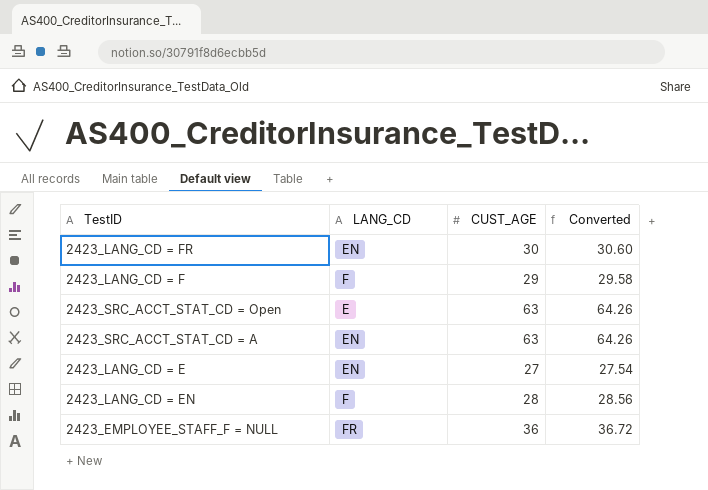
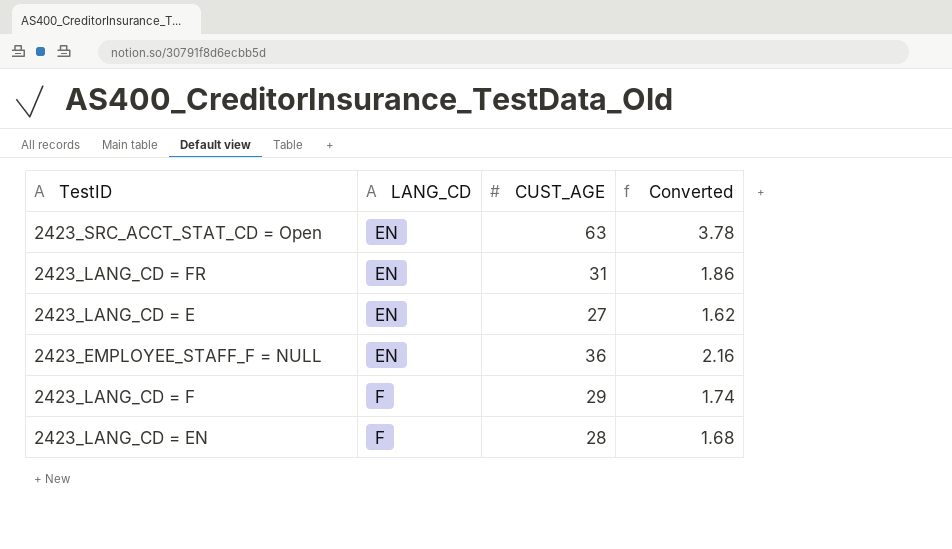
row order: none -> LANG_CD ascending
column Converted | formula: [CUST_AGE] * 1.02 -> [CUST_AGE] * 0.06
row 2423_SRC_ACCT_STAT_CD = A: EN | 63 | 64.26 -> none
2423_SRC_ACCT_STAT_CD = Open | LANG_CD: E -> EN
2423_LANG_CD = FR | CUST_AGE: 30 -> 31
2423_EMPLOYEE_STAFF_F = NULL | LANG_CD: FR -> EN

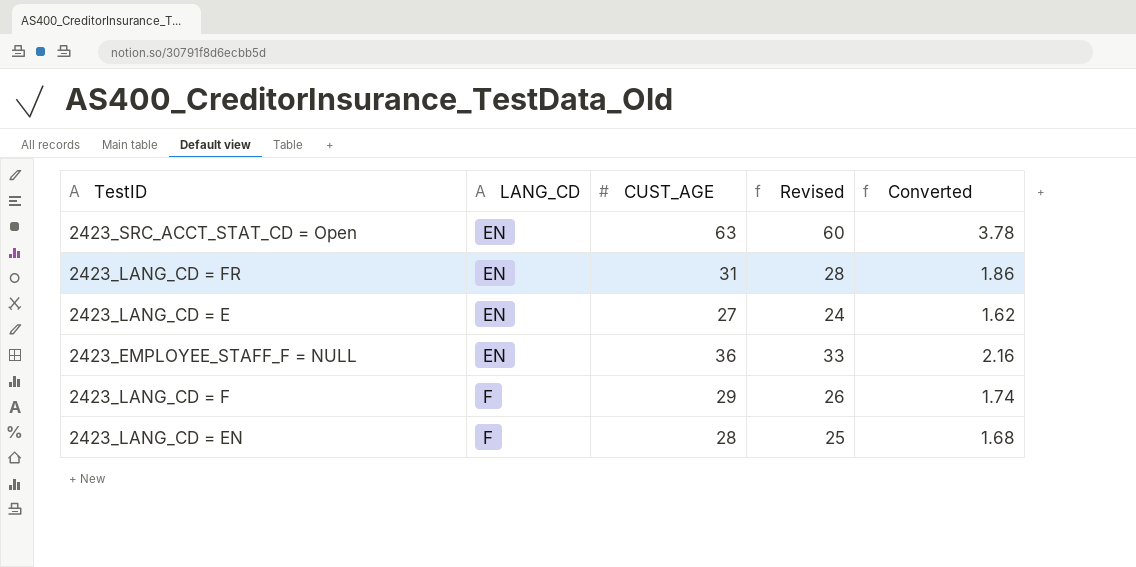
column Revised | formula: none -> [CUST_AGE] - 3

